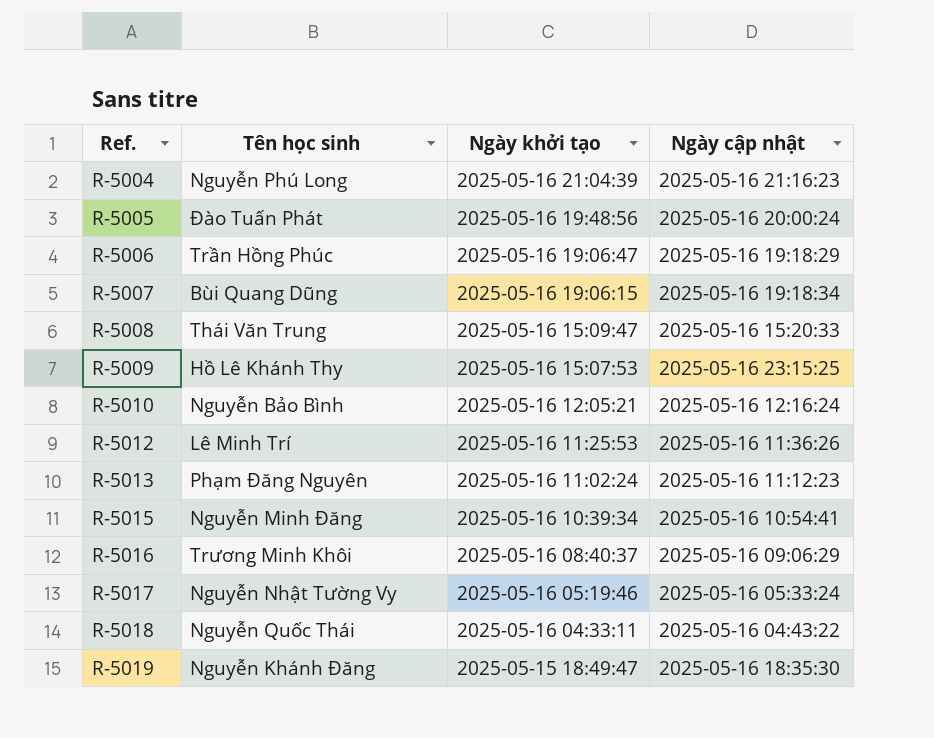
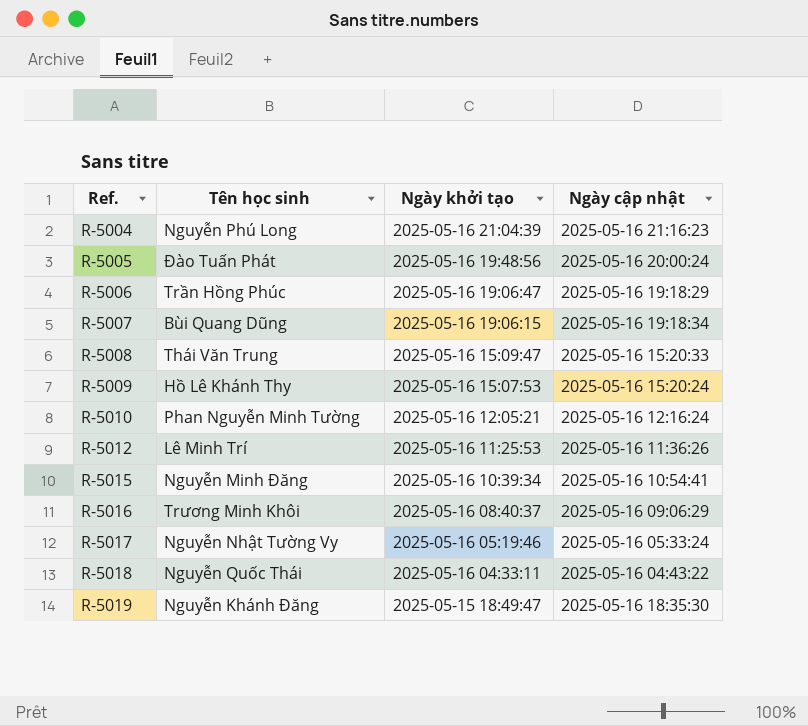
row R-5013: Phạm Đăng Nguyên | 2025-05-16 11:02:24 | 2025-05-16 11:12:23 -> none
R-5009 | Ngày cập nhật: 2025-05-16 23:15:25 -> 2025-05-16 15:20:24
R-5010 | Tên học sinh: Nguyễn Bảo Bình -> Phan Nguyễn Minh Tường

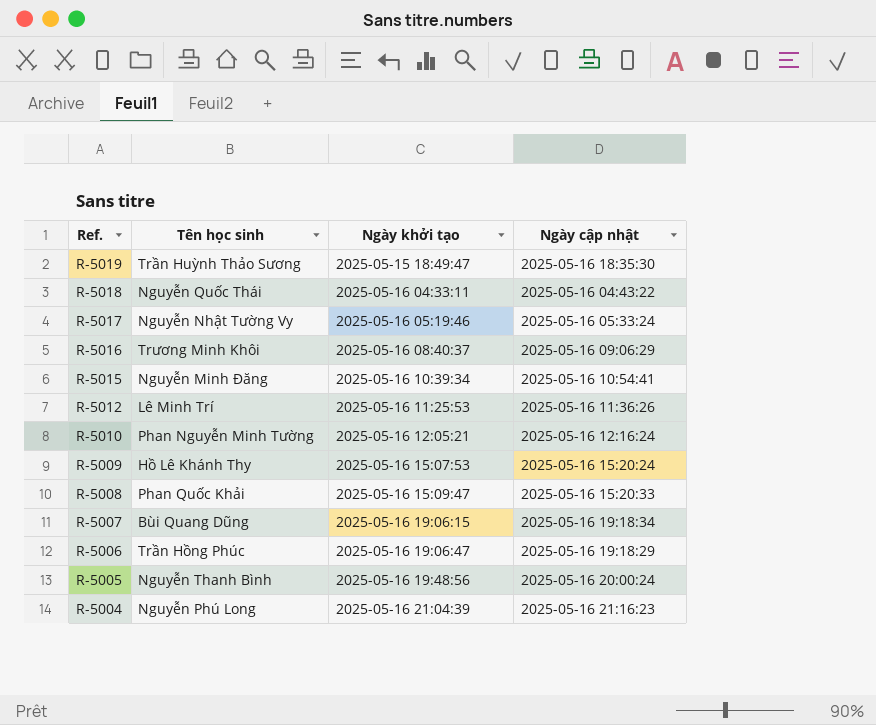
row order: Ref. ascending -> Ref. descending
R-5019 | Tên học sinh: Nguyễn Khánh Đăng -> Trần Huỳnh Thảo Sương
R-5008 | Tên học sinh: Thái Văn Trung -> Phan Quốc Khải
R-5005 | Tên học sinh: Đào Tuấn Phát -> Nguyễn Thanh Bình

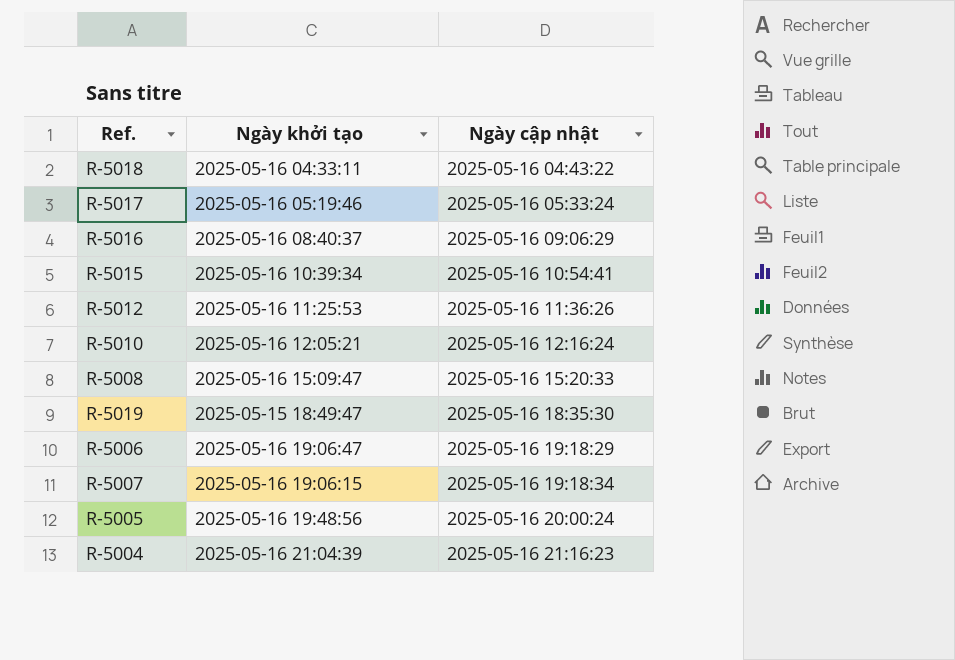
row order: Ref. descending -> Ngày cập nhật ascending
column Tên học sinh | position: 2 -> none
row R-5009: Hồ Lê Khánh Thy | 2025-05-16 15:07:53 | 2025-05-16 15:20:24 -> none

